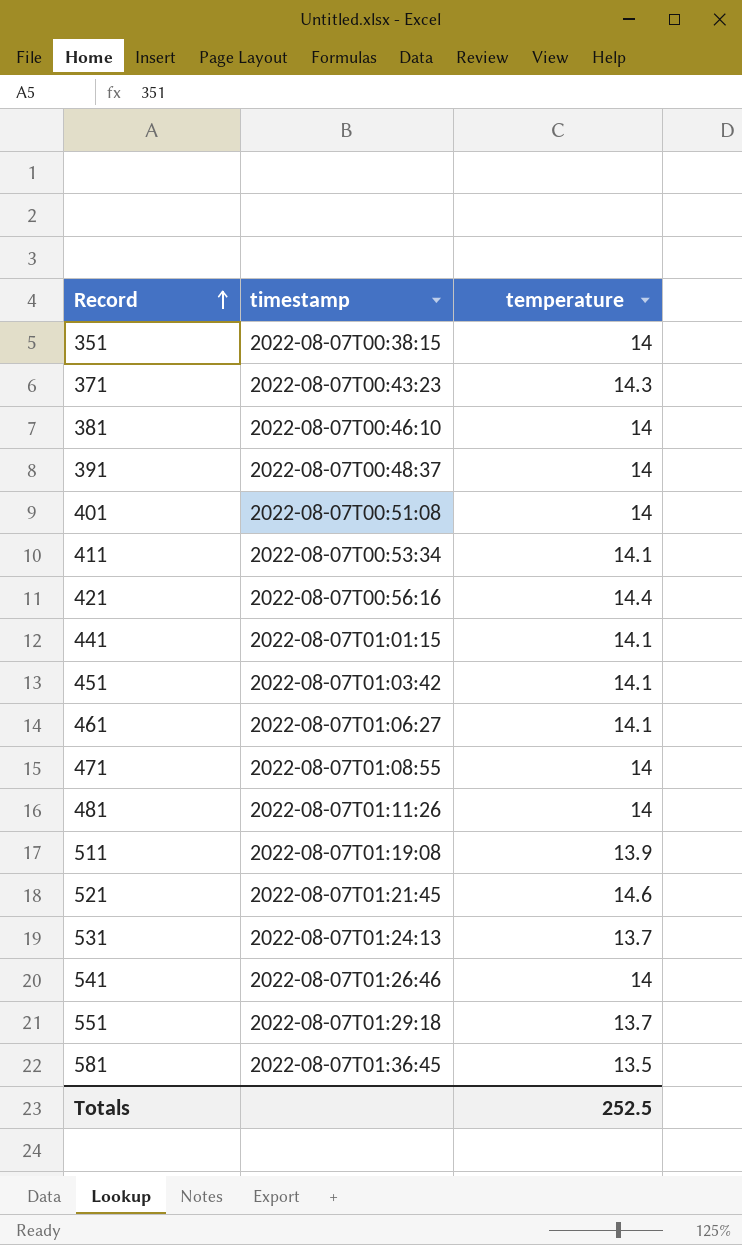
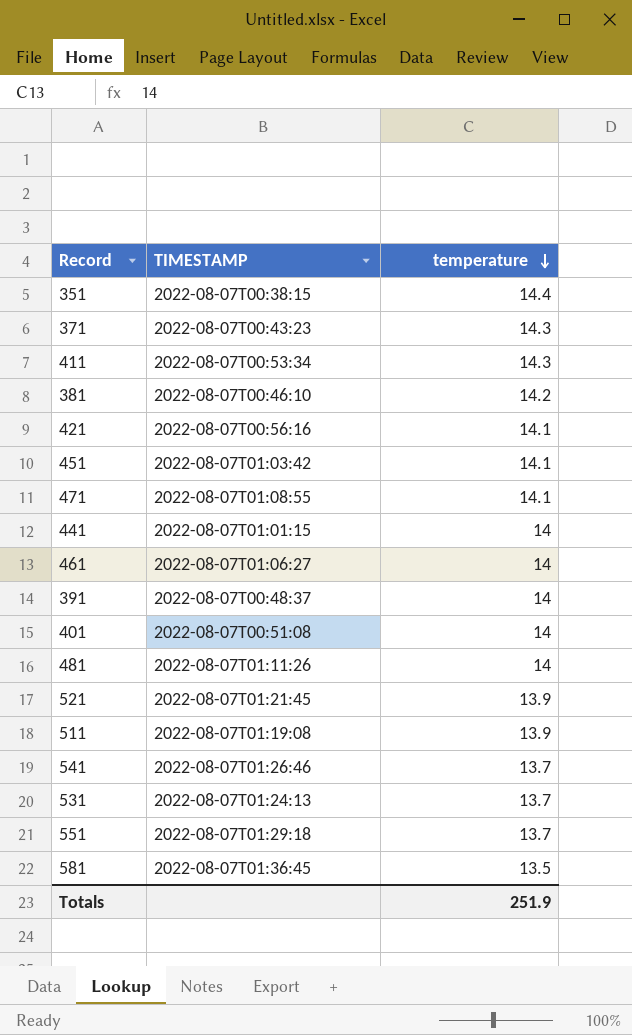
row order: Record ascending -> temperature descending
column name: timestamp -> TIMESTAMP
351 | temperature: 14 -> 14.4
411 | temperature: 14.1 -> 14.3
381 | temperature: 14 -> 14.2
421 | temperature: 14.4 -> 14.1
471 | temperature: 14 -> 14.1
441 | temperature: 14.1 -> 14
461 | temperature: 14.1 -> 14
521 | temperature: 14.6 -> 13.9
541 | temperature: 14 -> 13.7
Totals | temperature: 252.5 -> 251.9

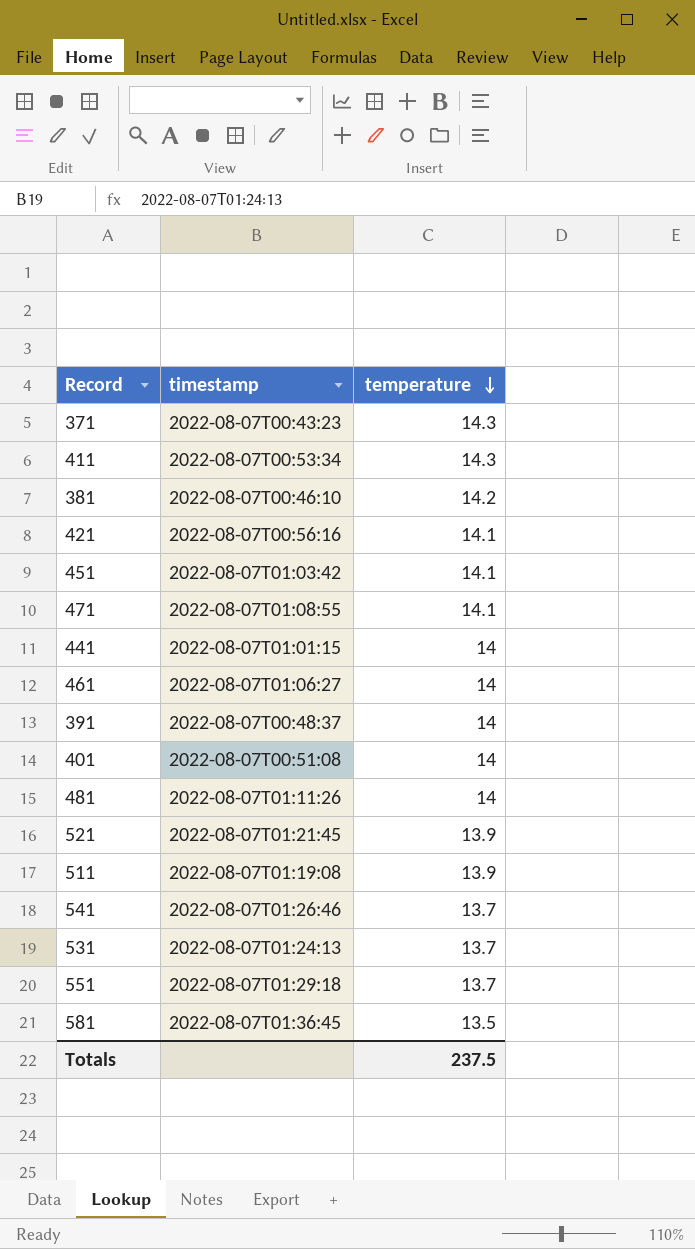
column name: TIMESTAMP -> timestamp
row 351: 2022-08-07T00:38:15 | 14.4 -> none
Totals | temperature: 251.9 -> 237.5

